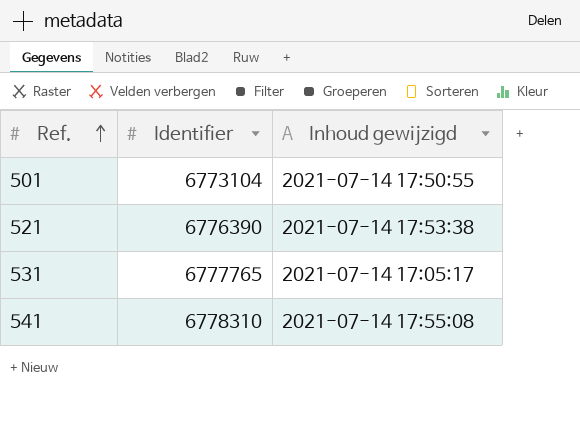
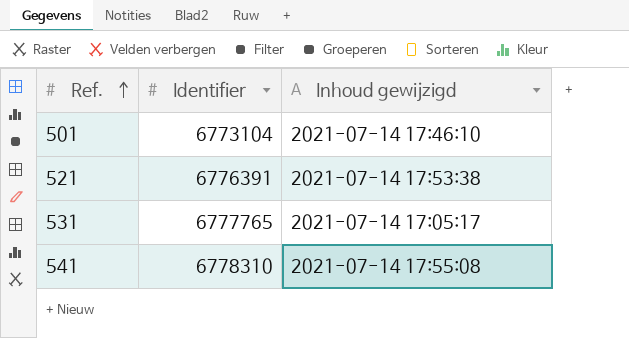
501 | Inhoud gewijzigd: 2021-07-14 17:50:55 -> 2021-07-14 17:46:10
521 | Identifier: 6776390 -> 6776391

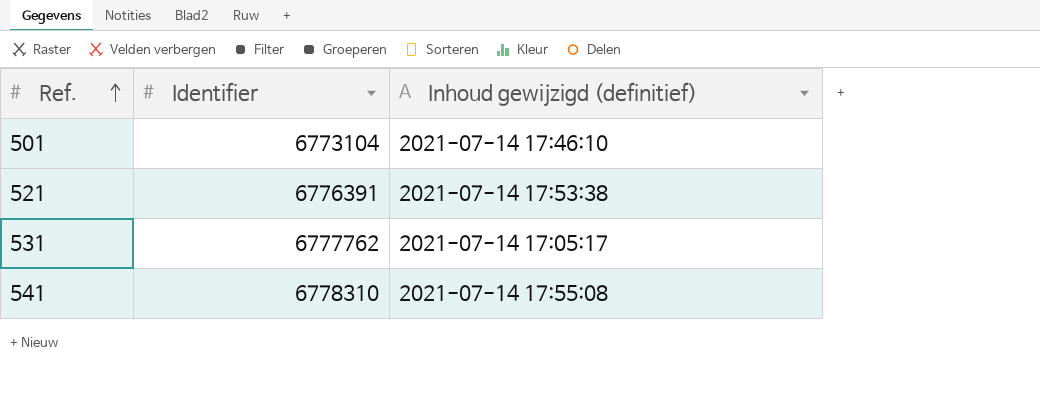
column name: Inhoud gewijzigd -> Inhoud gewijzigd (definitief)
531 | Identifier: 6777765 -> 6777762

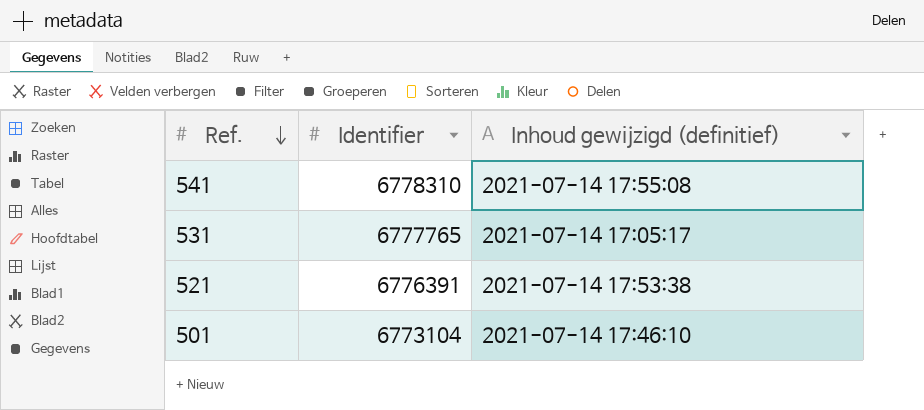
row order: Ref. ascending -> Ref. descending
531 | Identifier: 6777762 -> 6777765

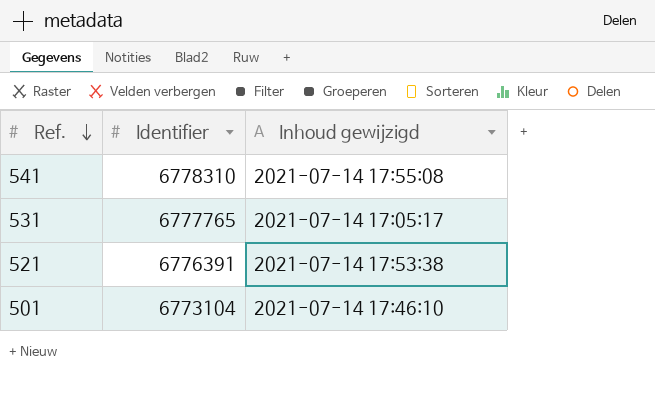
column name: Inhoud gewijzigd (definitief) -> Inhoud gewijzigd

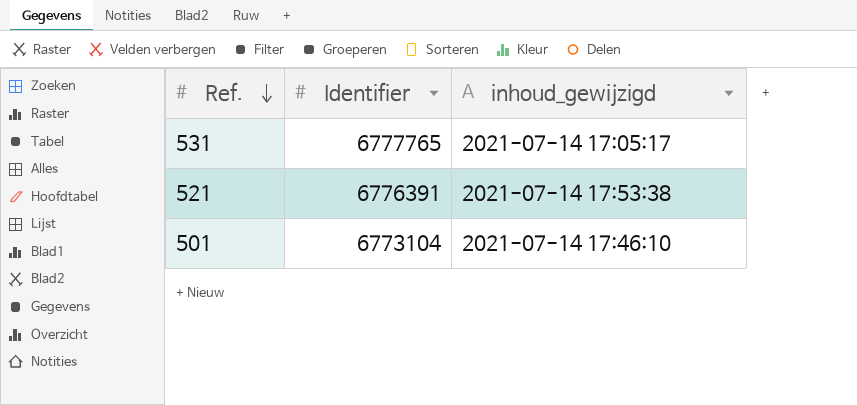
column name: Inhoud gewijzigd -> inhoud_gewijzigd
row 541: 6778310 | 2021-07-14 17:55:08 -> none

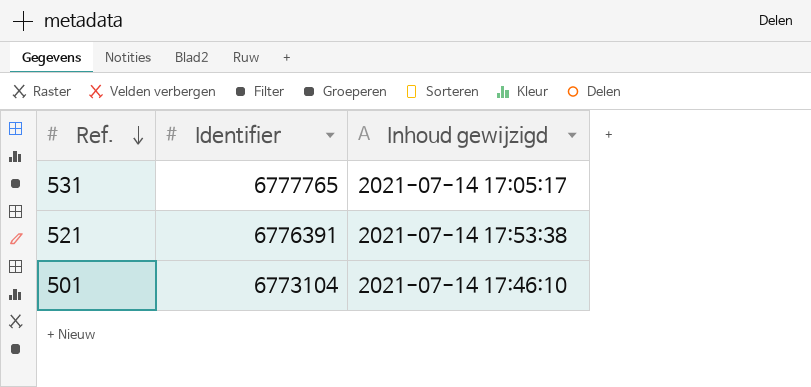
column name: inhoud_gewijzigd -> Inhoud gewijzigd

